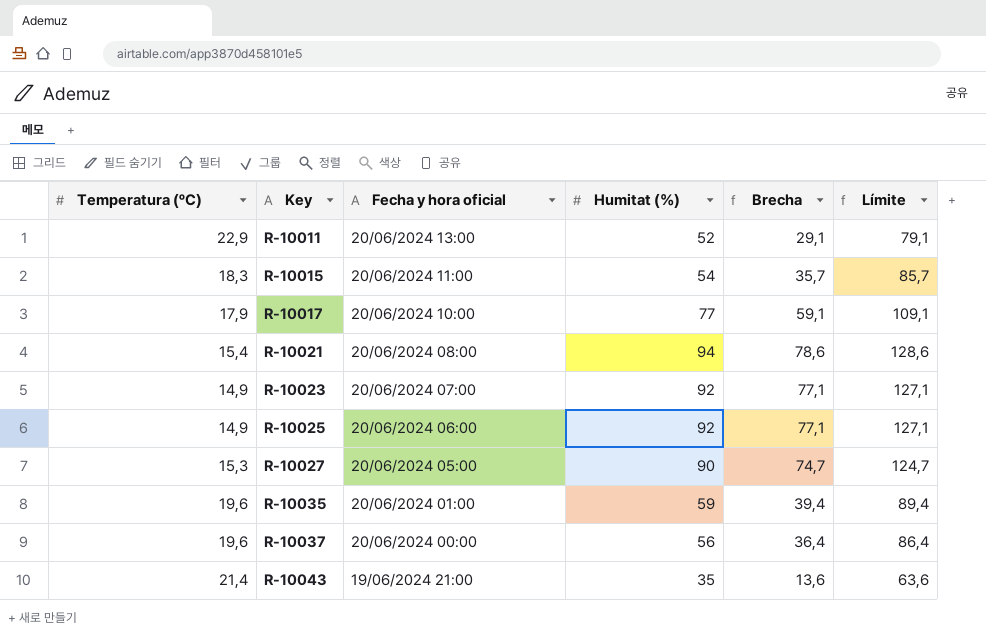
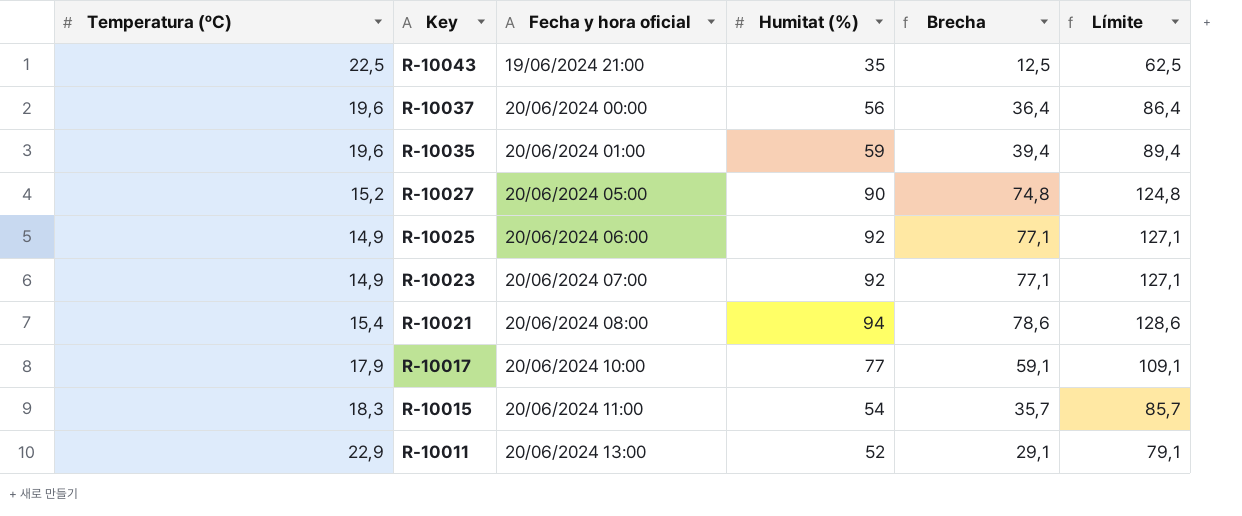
row order: Key ascending -> Key descending
R-10043 | Temperatura (ºC): 21,4 -> 22,5
R-10043 | Brecha: 13,6 -> 12,5
R-10043 | Límite: 63,6 -> 62,5
R-10027 | Temperatura (ºC): 15,3 -> 15,2
R-10027 | Brecha: 74,7 -> 74,8
R-10027 | Límite: 124,7 -> 124,8

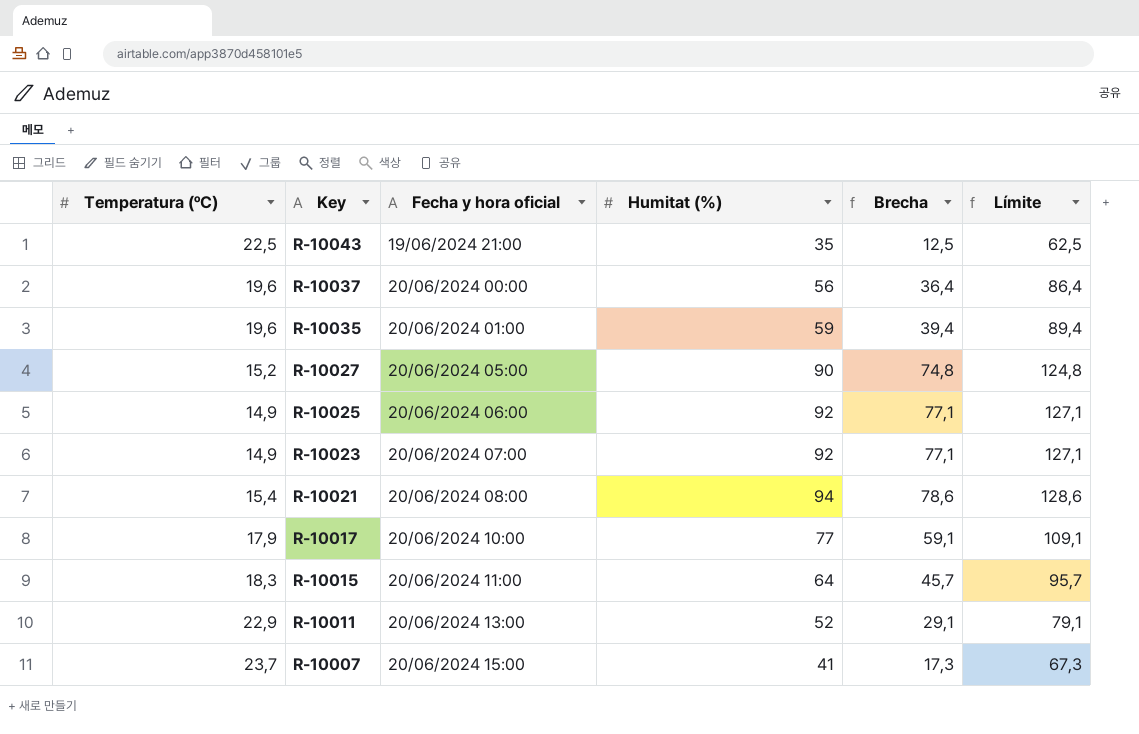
R-10015 | Humitat (%): 54 -> 64
R-10015 | Brecha: 35,7 -> 45,7
R-10015 | Límite: 85,7 -> 95,7
row R-10007: none -> 23,7 | 20/06/2024 15:00 | 41 | 17,3 | 67,3

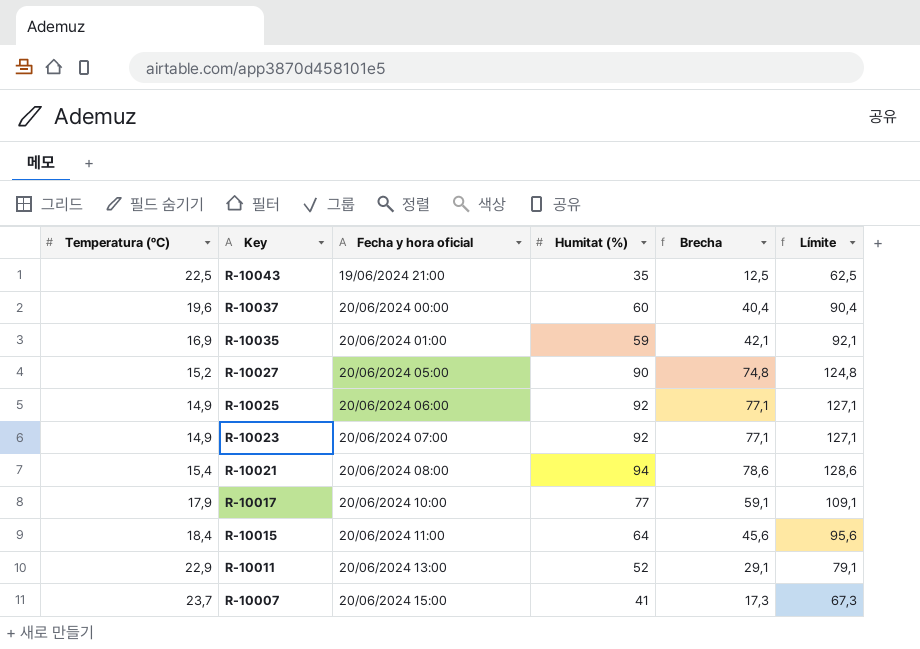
R-10037 | Humitat (%): 56 -> 60
R-10037 | Brecha: 36,4 -> 40,4
R-10037 | Límite: 86,4 -> 90,4
R-10035 | Temperatura (ºC): 19,6 -> 16,9
R-10035 | Brecha: 39,4 -> 42,1
R-10035 | Límite: 89,4 -> 92,1
R-10015 | Temperatura (ºC): 18,3 -> 18,4
R-10015 | Brecha: 45,7 -> 45,6
R-10015 | Límite: 95,7 -> 95,6

